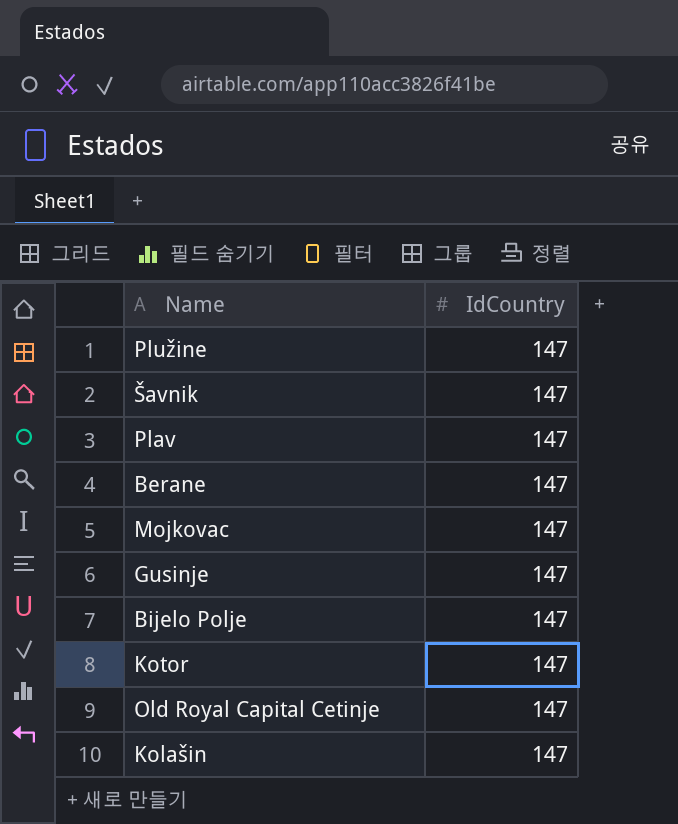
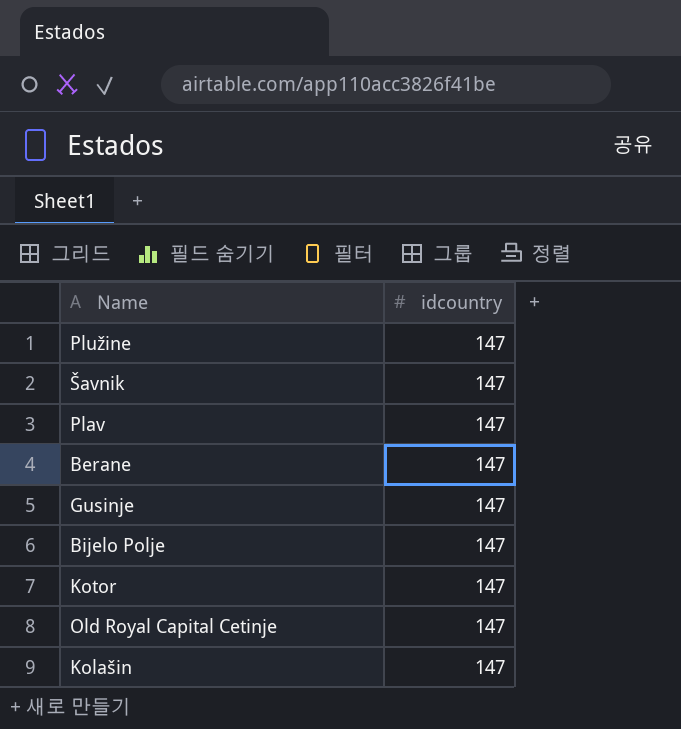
column name: IdCountry -> idcountry
row Mojkovac: 147 -> none

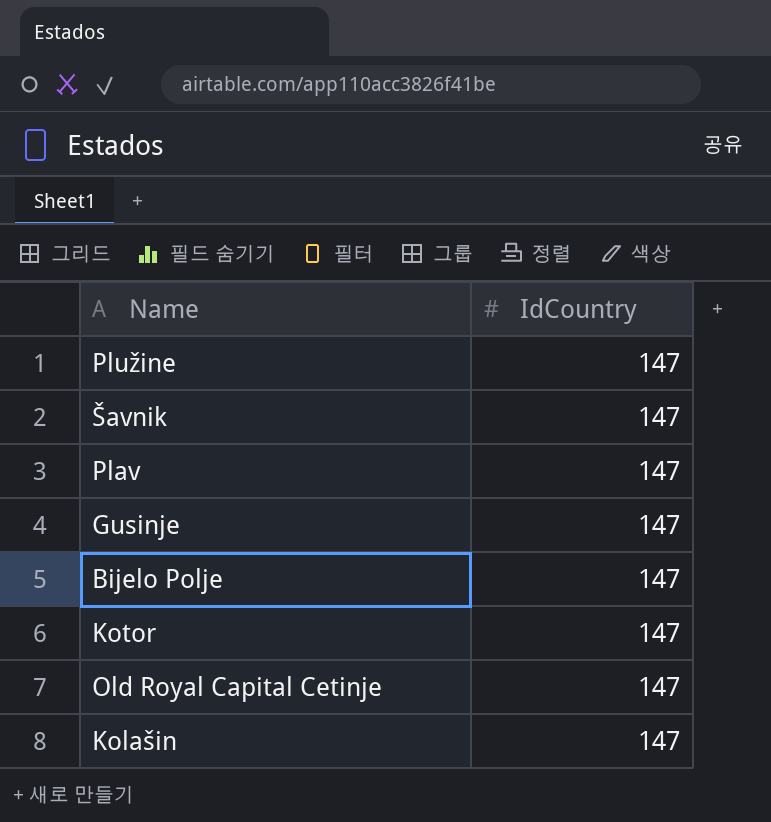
column name: idcountry -> IdCountry
row Berane: 147 -> none

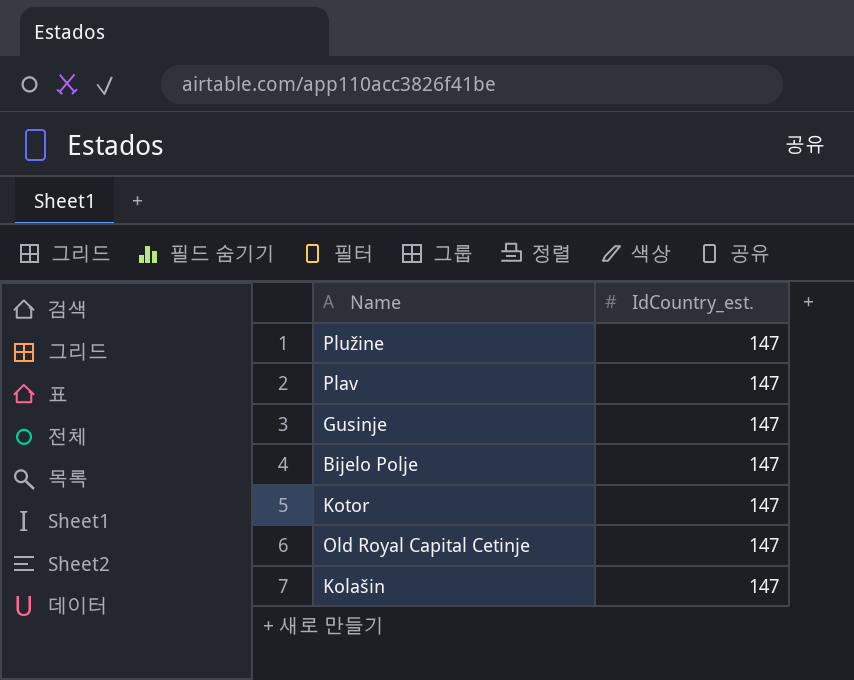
column name: IdCountry -> IdCountry_est.
row Šavnik: 147 -> none

